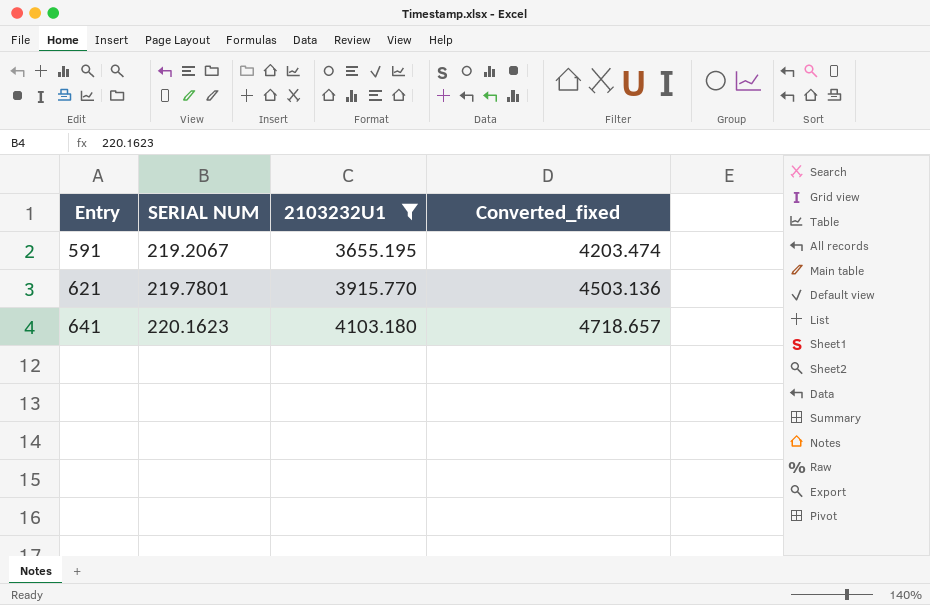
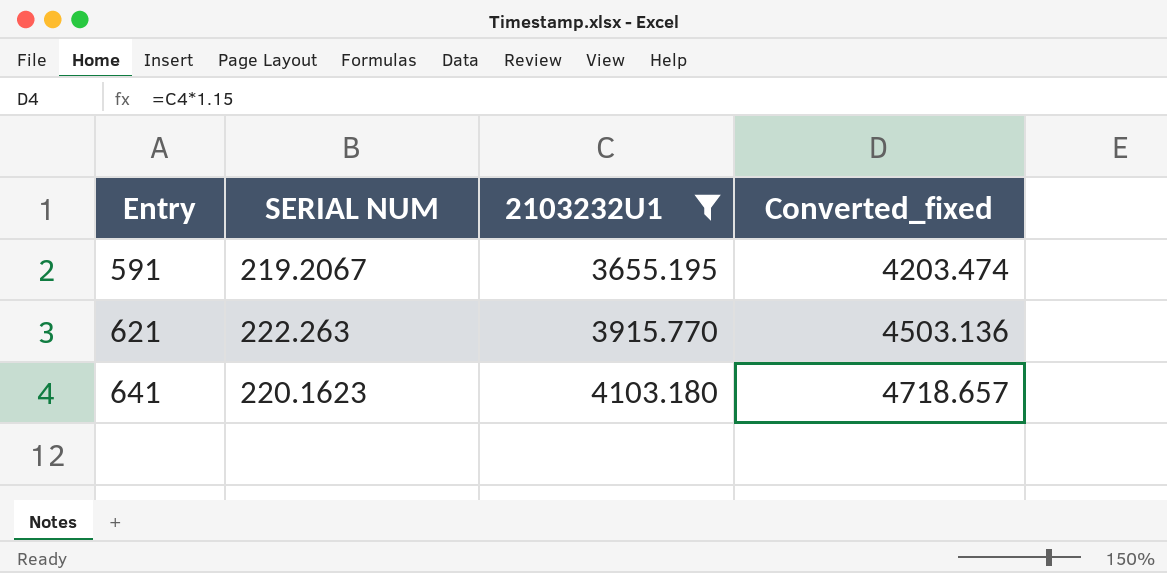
621 | SERIAL NUM: 219.7801 -> 222.263

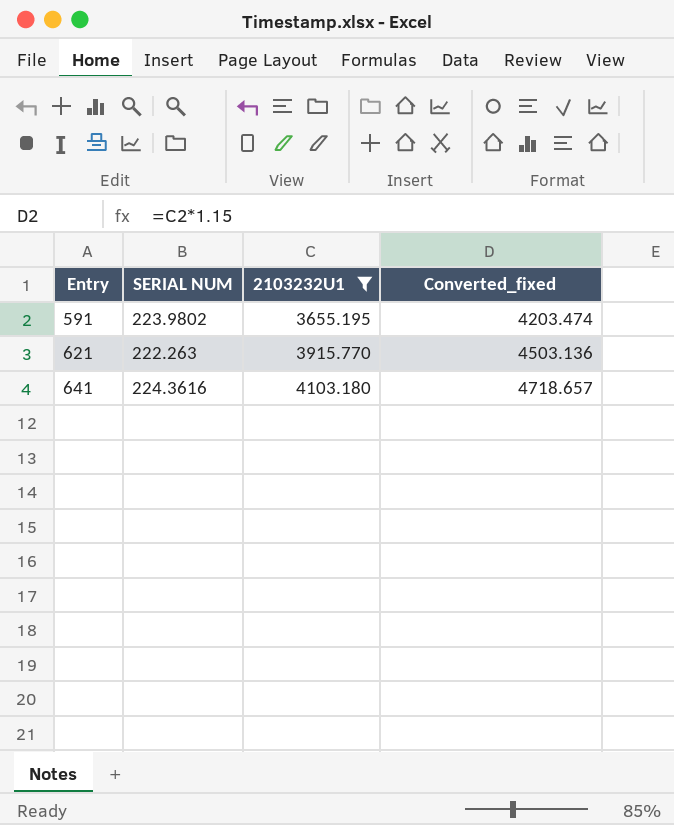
591 | SERIAL NUM: 219.2067 -> 223.9802
641 | SERIAL NUM: 220.1623 -> 224.3616

